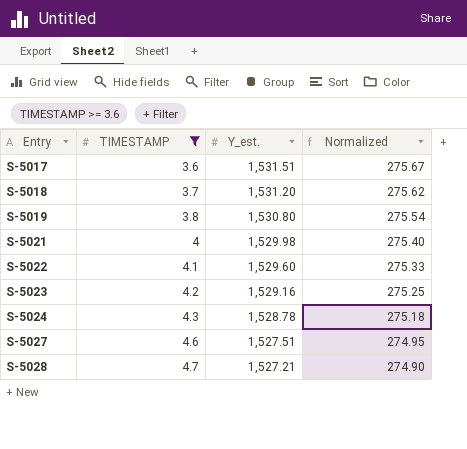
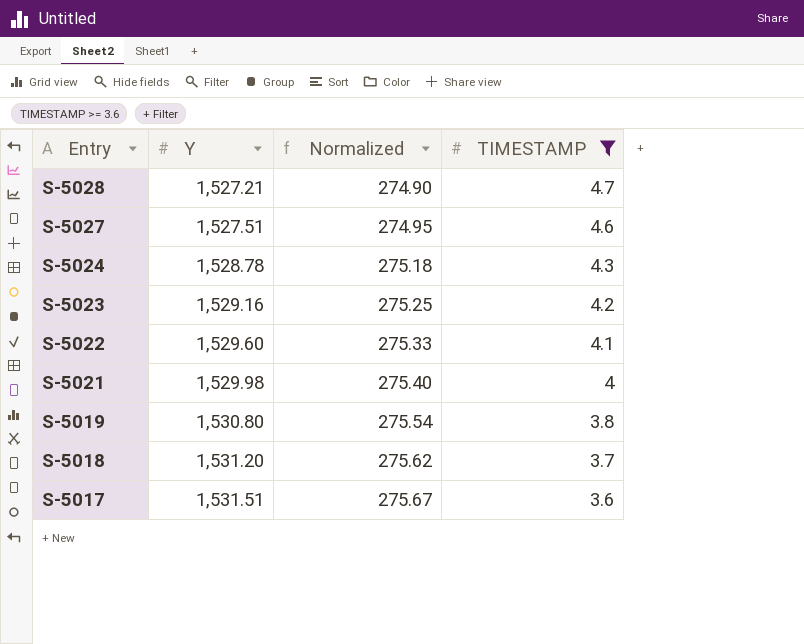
row order: Entry ascending -> Entry descending
column name: Y_est. -> Y
column TIMESTAMP | position: 2 -> 4

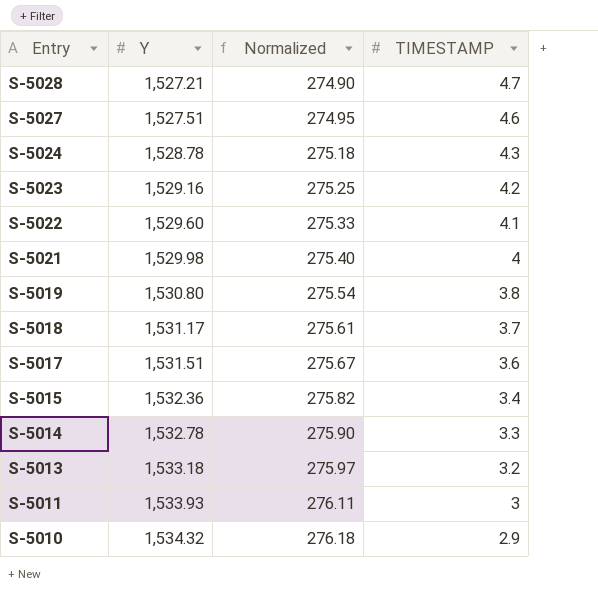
filter: TIMESTAMP >= 3.6 -> none
S-5018 | Y: 1,531.20 -> 1,531.17
S-5018 | Normalized: 275.62 -> 275.61

